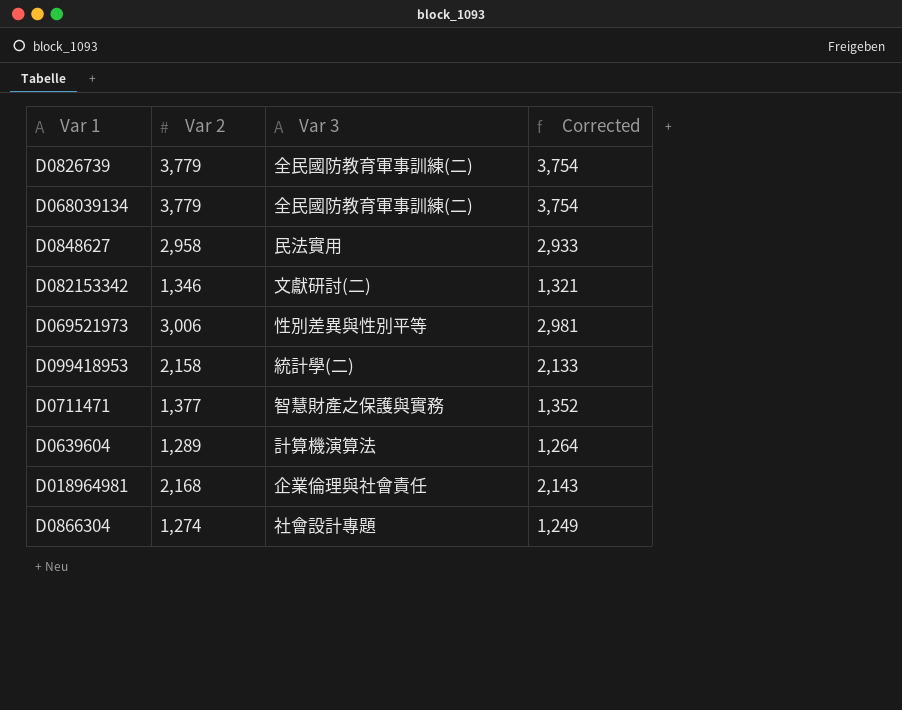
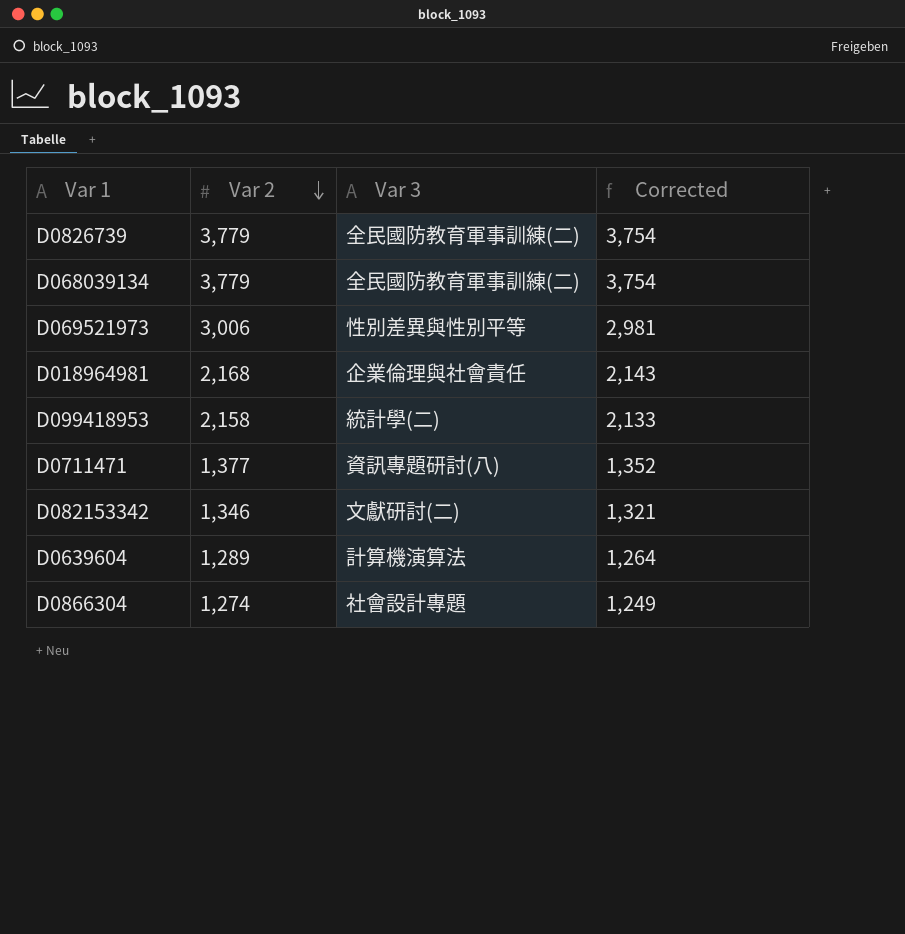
row order: none -> Var 2 descending
row D0848627: 2,958 | 民法實用 | 2,933 -> none
D0711471 | Var 3: 智慧財產之保護與實務 -> 資訊專題研討(八)

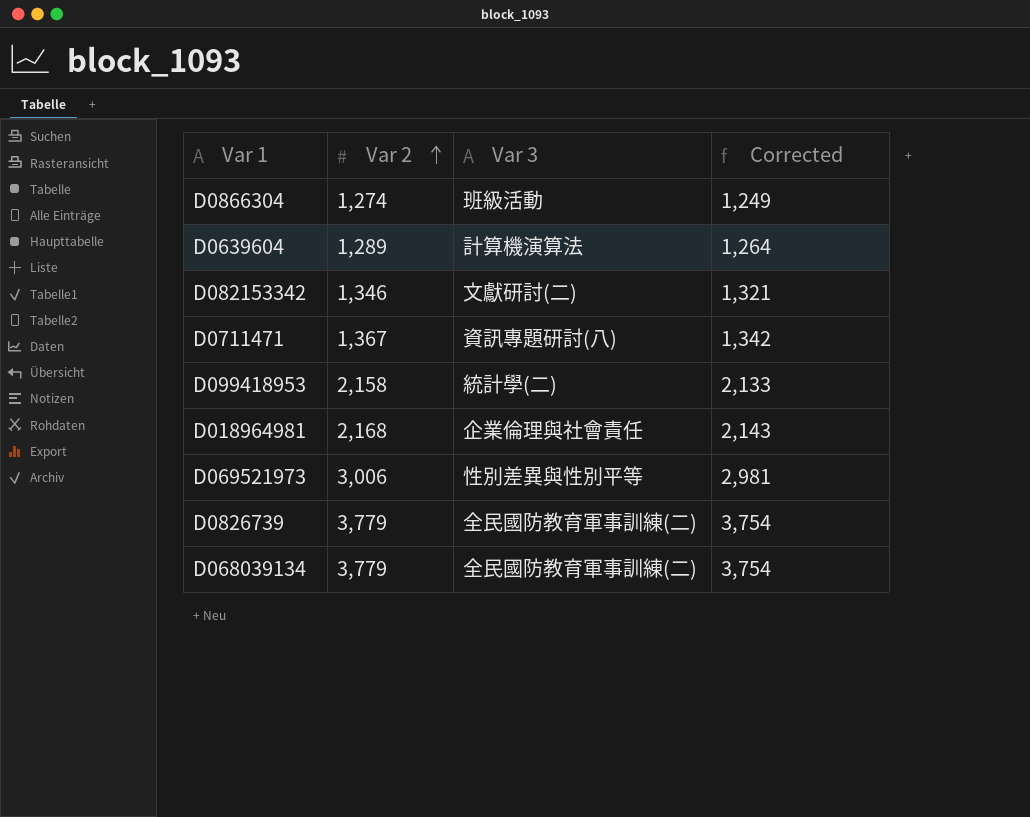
row order: Var 2 descending -> Var 2 ascending
D0866304 | Var 3: 社會設計專題 -> 班級活動
D0711471 | Var 2: 1,377 -> 1,367
D0711471 | Corrected: 1,352 -> 1,342

